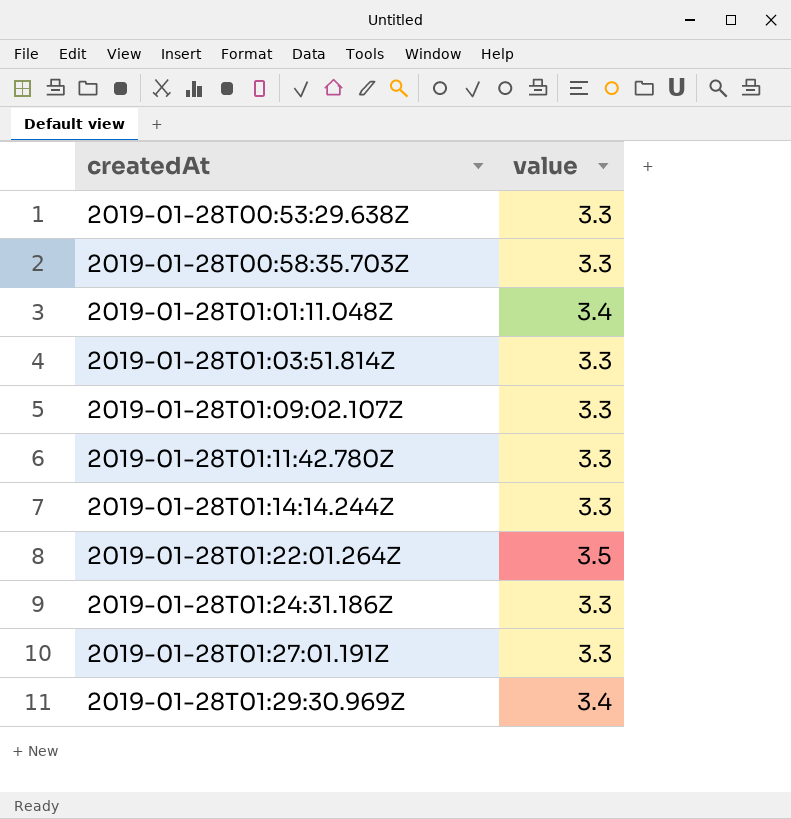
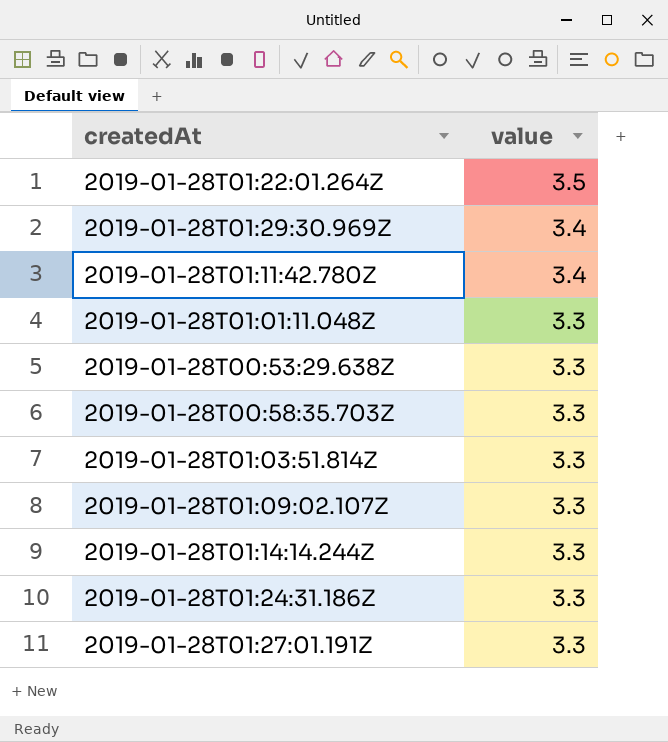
row order: createdAt ascending -> value descending
2019-01-28T01:11:42.780Z | value: 3.3 -> 3.4
2019-01-28T01:01:11.048Z | value: 3.4 -> 3.3

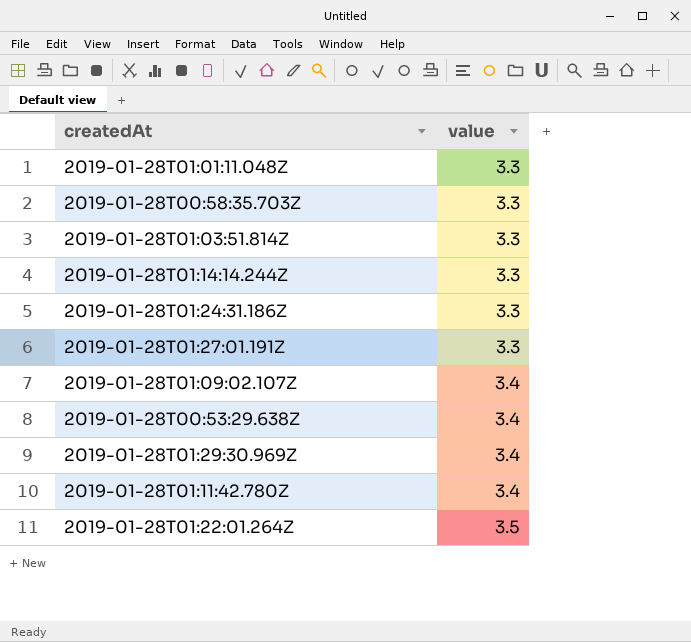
row order: value descending -> value ascending
2019-01-28T01:09:02.107Z | value: 3.3 -> 3.4
2019-01-28T00:53:29.638Z | value: 3.3 -> 3.4

